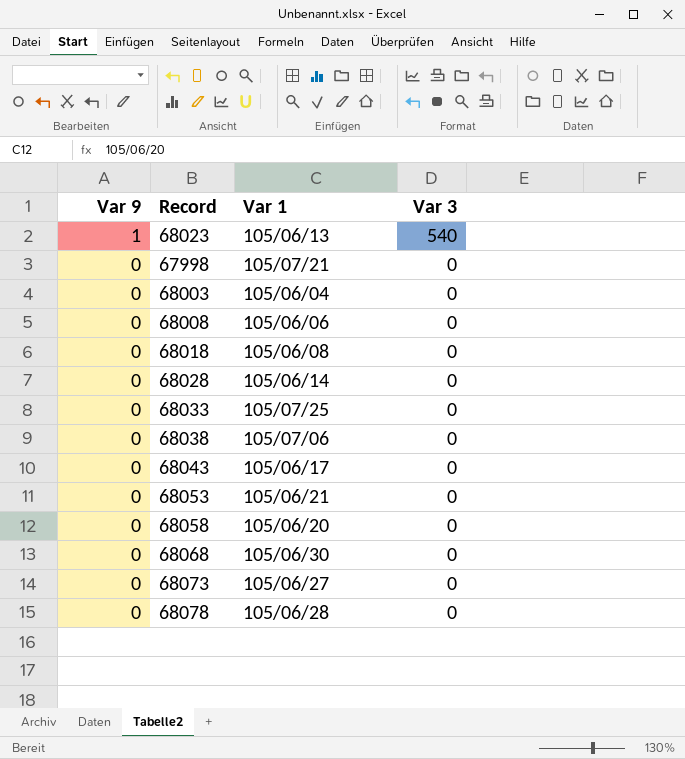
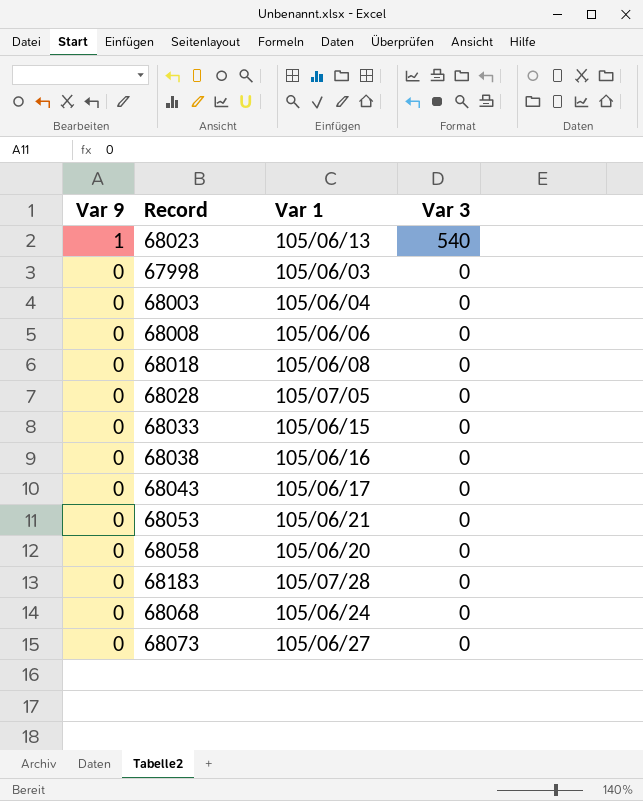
row 68078: 0 | 105/06/28 | 0 -> none
67998 | Var 1: 105/07/21 -> 105/06/03
68028 | Var 1: 105/06/14 -> 105/07/05
68033 | Var 1: 105/07/25 -> 105/06/15
68038 | Var 1: 105/07/06 -> 105/06/16
row 68183: none -> 0 | 105/07/28 | 0
68068 | Var 1: 105/06/30 -> 105/06/24

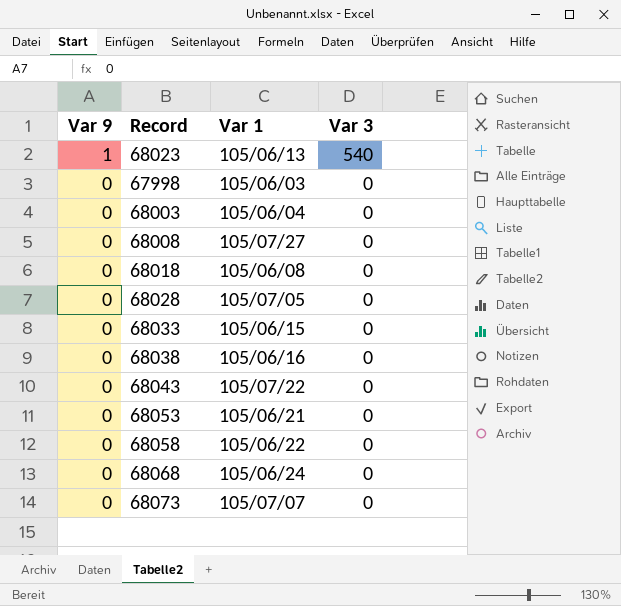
row 68183: 0 | 105/07/28 | 0 -> none
68008 | Var 1: 105/06/06 -> 105/07/27
68043 | Var 1: 105/06/17 -> 105/07/22
68058 | Var 1: 105/06/20 -> 105/06/22
68073 | Var 1: 105/06/27 -> 105/07/07

